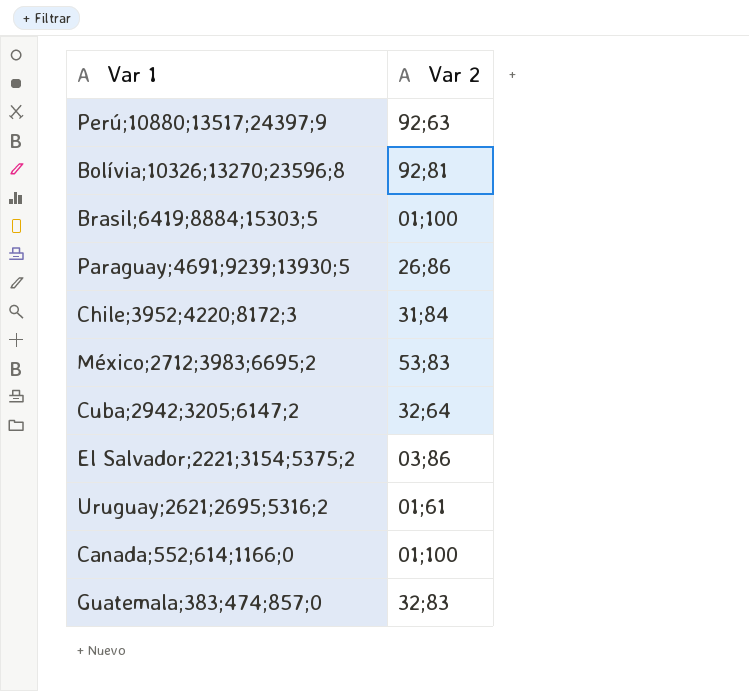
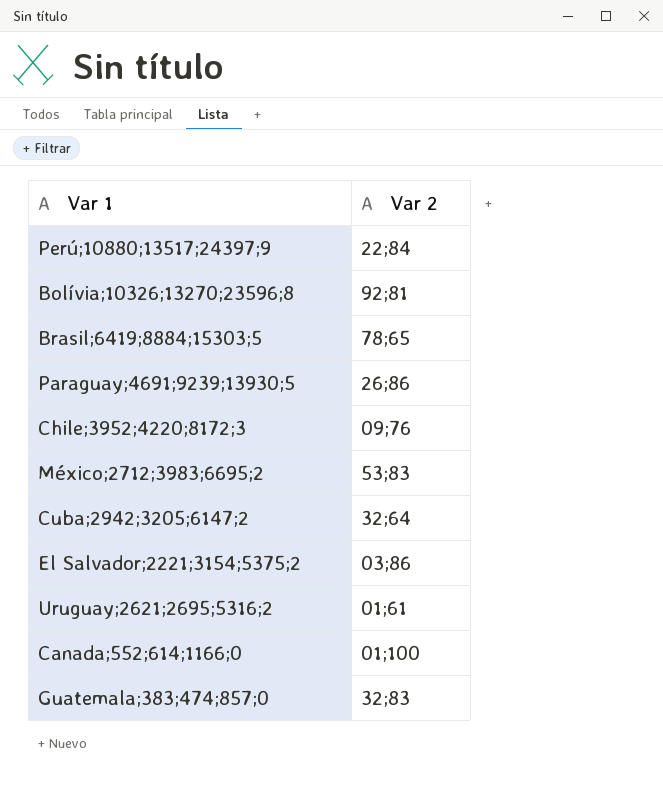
Perú;10880;13517;24397;9 | Var 2: 92;63 -> 22;84
Brasil;6419;8884;15303;5 | Var 2: 01;100 -> 78;65
Chile;3952;4220;8172;3 | Var 2: 31;84 -> 09;76

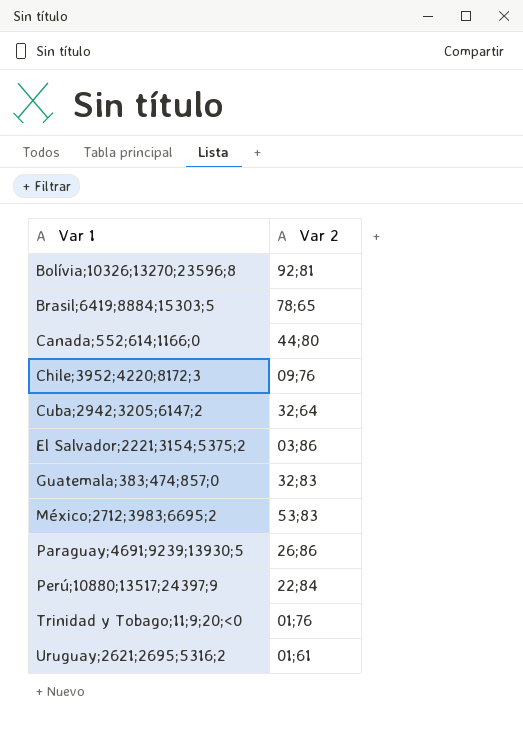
row order: none -> Var 1 ascending
Canada;552;614;1166;0 | Var 2: 01;100 -> 44;80
row Trinidad y Tobago;11;9;20;<0: none -> 01;76

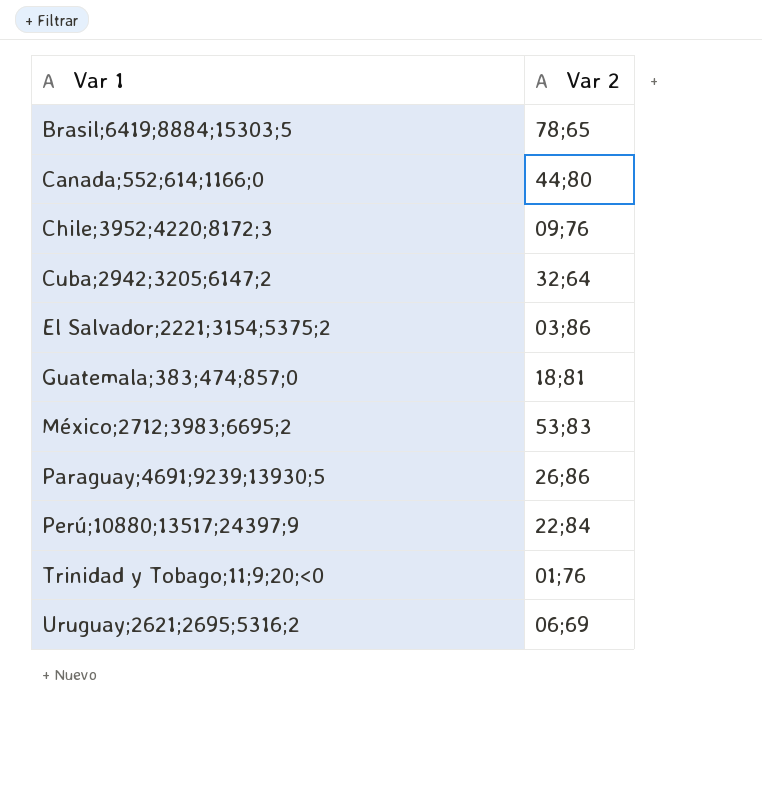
row Bolívia;10326;13270;23596;8: 92;81 -> none
Guatemala;383;474;857;0 | Var 2: 32;83 -> 18;81
Uruguay;2621;2695;5316;2 | Var 2: 01;61 -> 06;69

